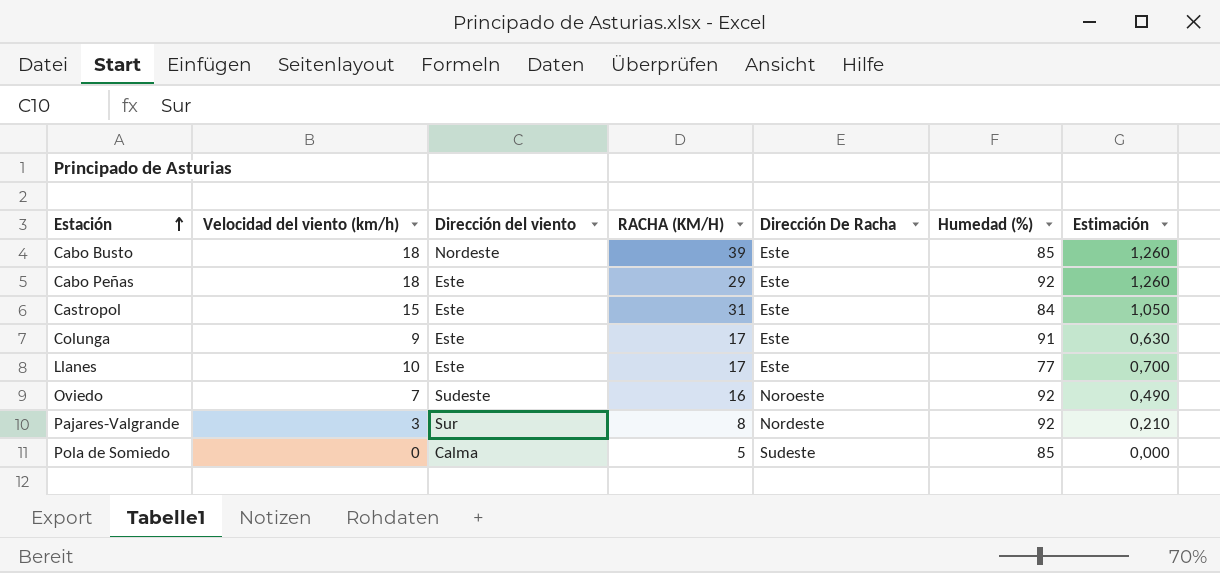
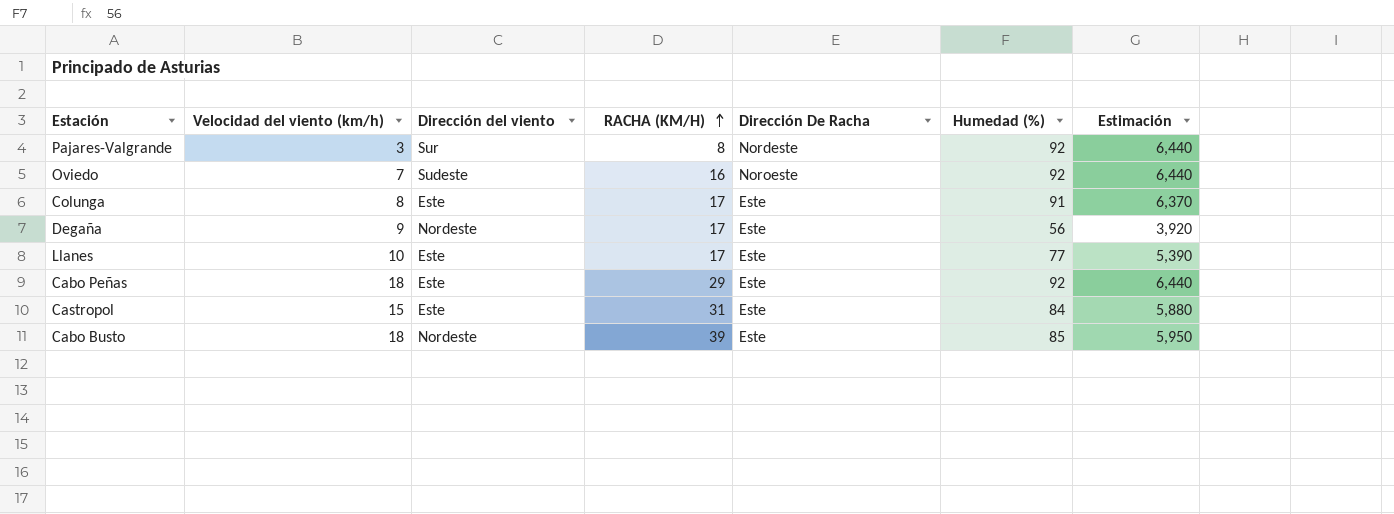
row order: Estación ascending -> RACHA (KM/H) ascending
column Estimación | formula: [Velocidad del viento (km/h)] * 0,07 -> [Humedad (%)] * 0,07
row Pola de Somiedo: 0 | Calma | 5 | Sudeste | 85 | 0,000 -> none
Colunga | Velocidad del viento (km/h): 9 -> 8
row Degaña: none -> 9 | Nordeste | 17 | Este | 56 | 3,920

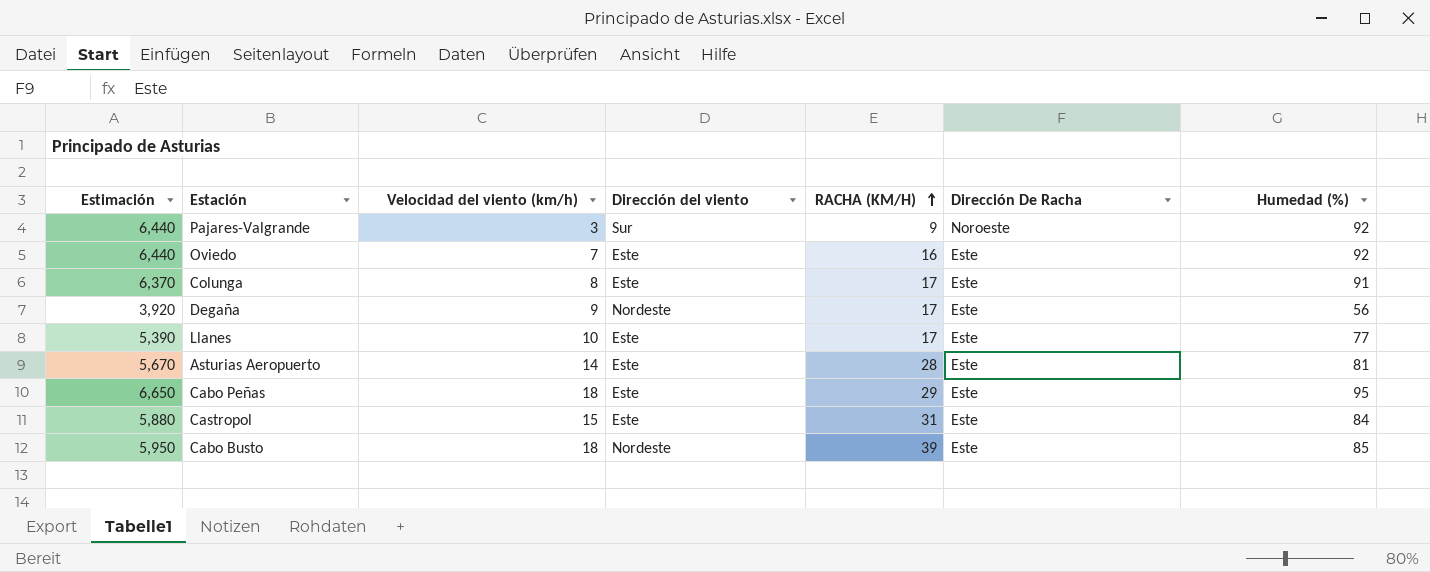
column Estimación | position: 7 -> 1
Pajares-Valgrande | RACHA (KM/H): 8 -> 9
Pajares-Valgrande | Dirección De Racha: Nordeste -> Noroeste
Oviedo | Dirección del viento: Sudeste -> Este
Oviedo | Dirección De Racha: Noroeste -> Este
row Asturias Aeropuerto: none -> 5,670 | 14 | Este | 28 | Este | 81
Cabo Peñas | Estimación: 6,440 -> 6,650
Cabo Peñas | Humedad (%): 92 -> 95

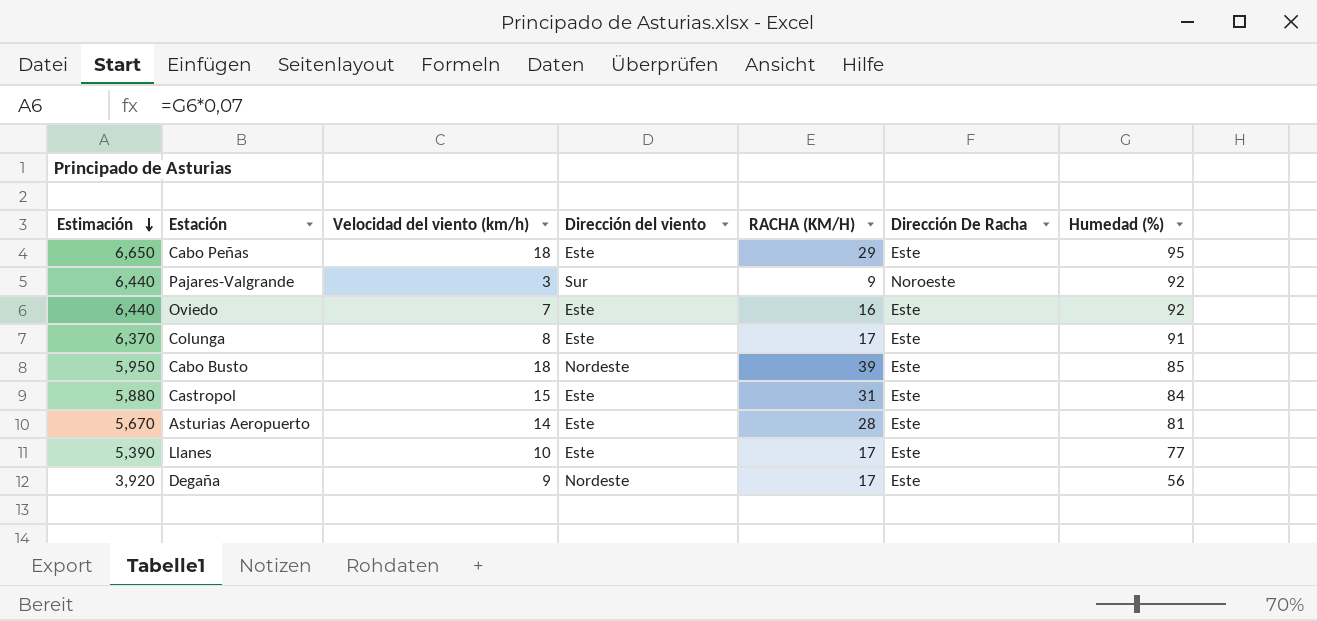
row order: RACHA (KM/H) ascending -> Estimación descending

